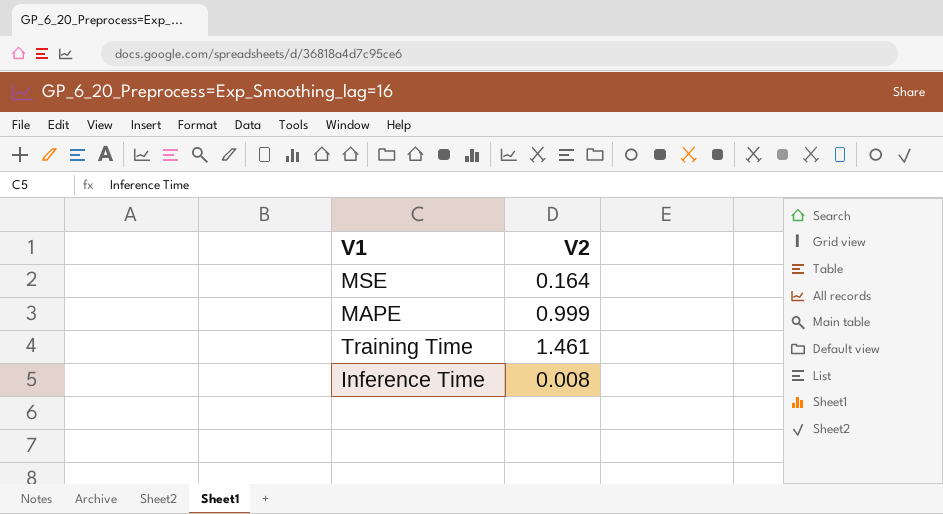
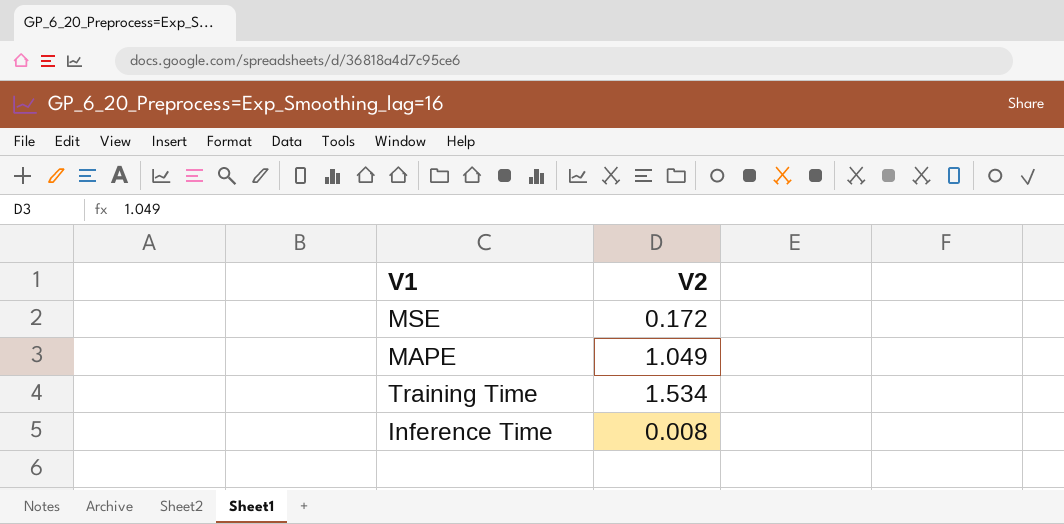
MSE | V2: 0.164 -> 0.172
MAPE | V2: 0.999 -> 1.049
Training Time | V2: 1.461 -> 1.534

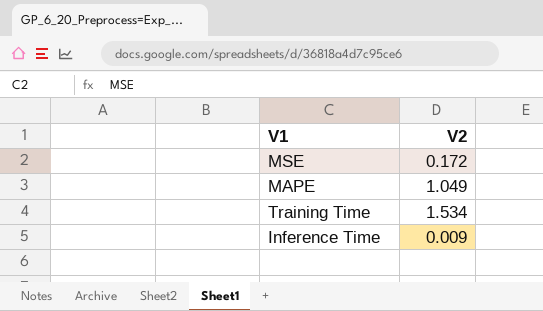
Inference Time | V2: 0.008 -> 0.009

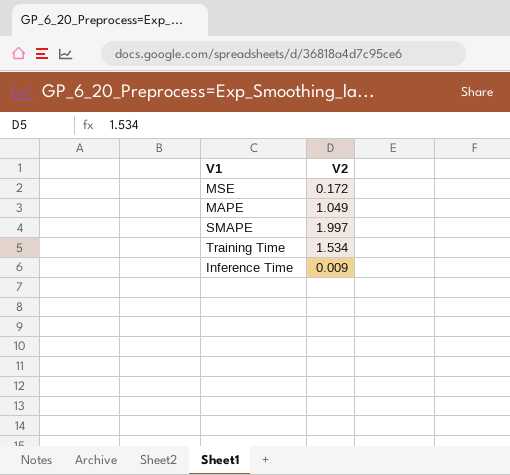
row SMAPE: none -> 1.997

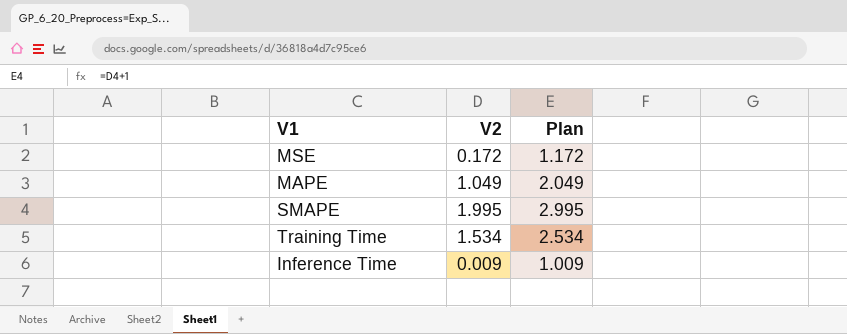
column Plan | formula: none -> [V2] + 1
SMAPE | V2: 1.997 -> 1.995

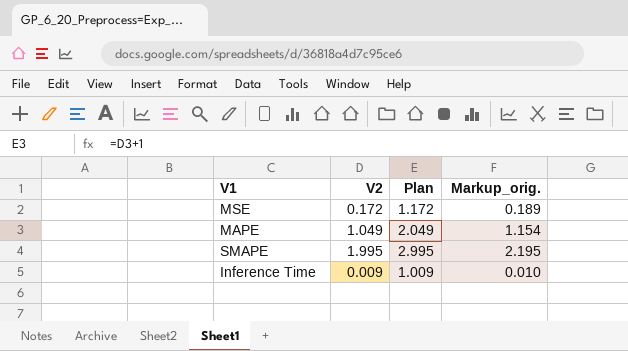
column Markup_orig. | formula: none -> [V2] * 1.1
row Training Time: 1.534 | 2.534 -> none

